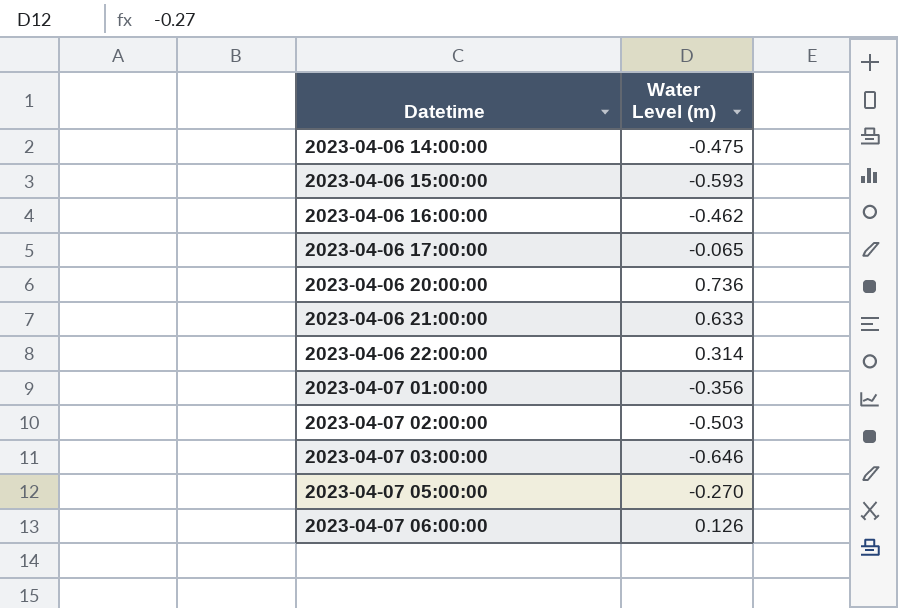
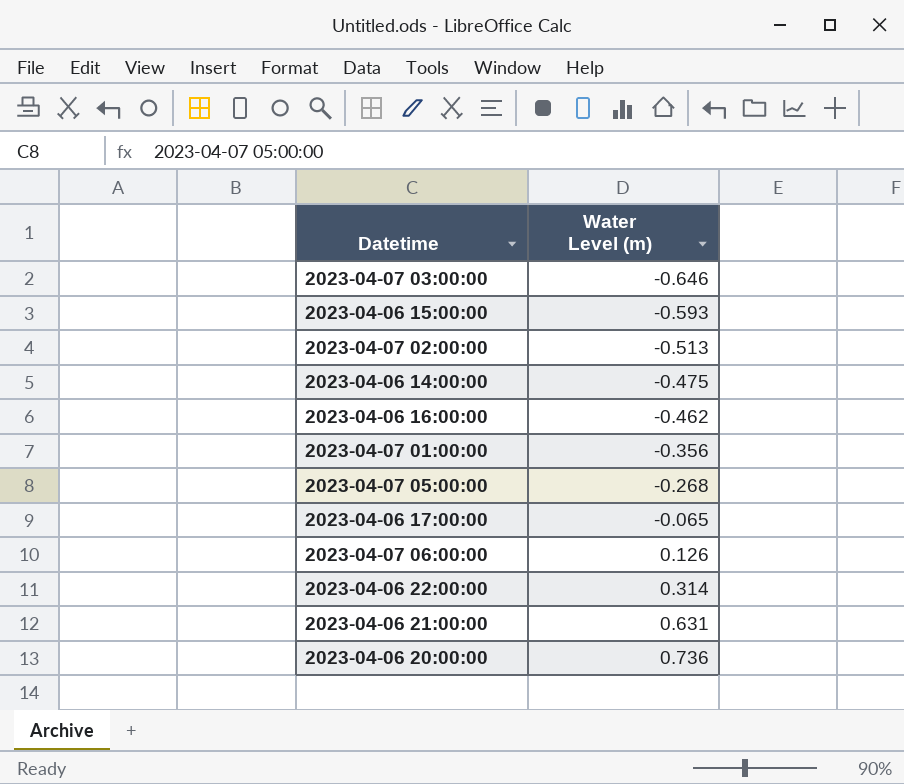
row order: Datetime ascending -> Water Level (m) ascending
2023-04-07 02:00:00 | Water Level (m): -0.503 -> -0.513
2023-04-07 05:00:00 | Water Level (m): -0.270 -> -0.268
2023-04-06 21:00:00 | Water Level (m): 0.633 -> 0.631

